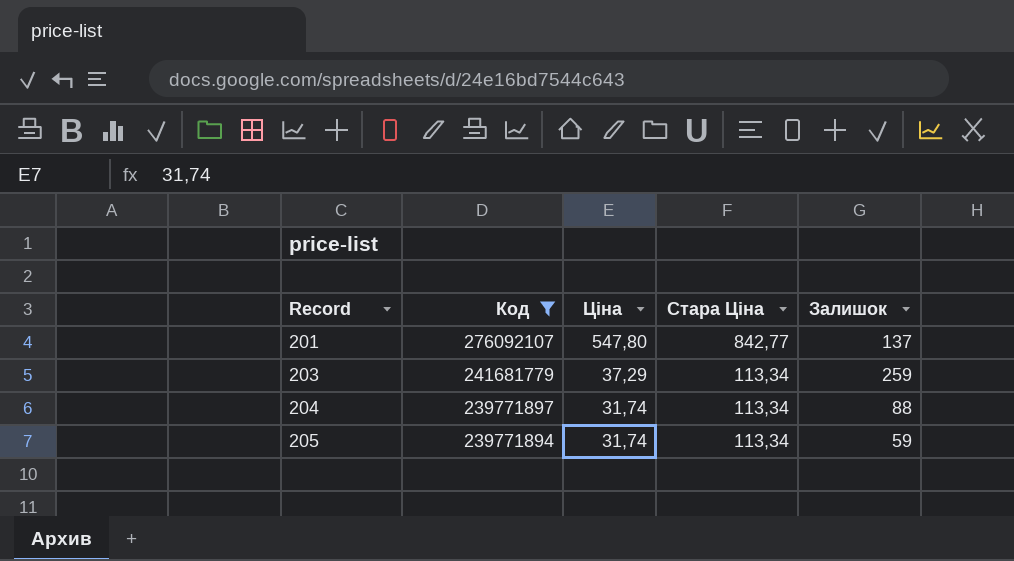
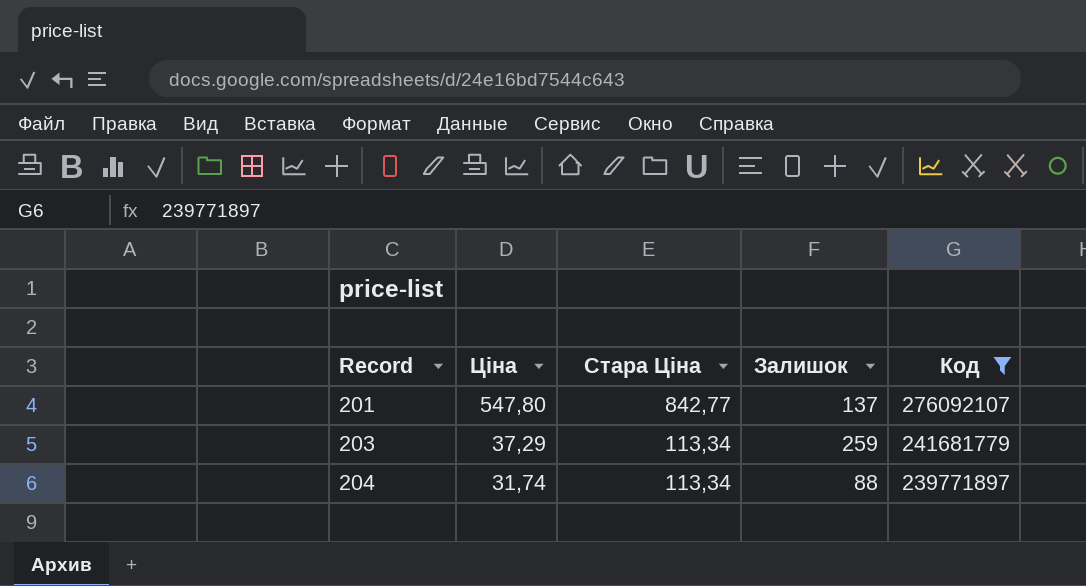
column Код | position: 2 -> 5
row 205: 239771894 | 31,74 | 113,34 | 59 -> none

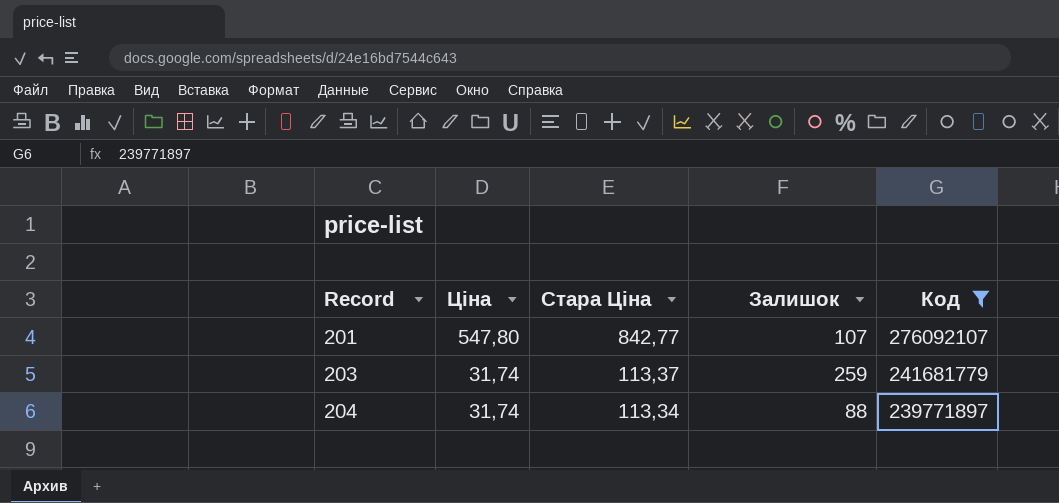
201 | Залишок: 137 -> 107
203 | Ціна: 37,29 -> 31,74
203 | Стара Ціна: 113,34 -> 113,37

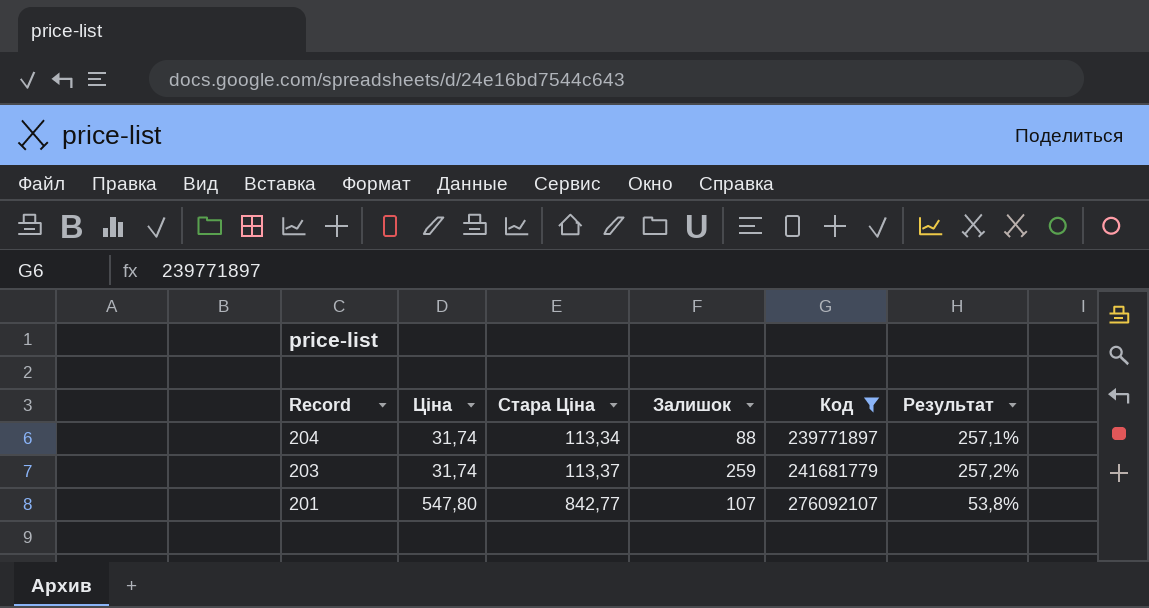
row order: Record ascending -> Record descending
column Результат | formula: none -> ([Стара Ціна] - [Ціна]) / [Ціна]

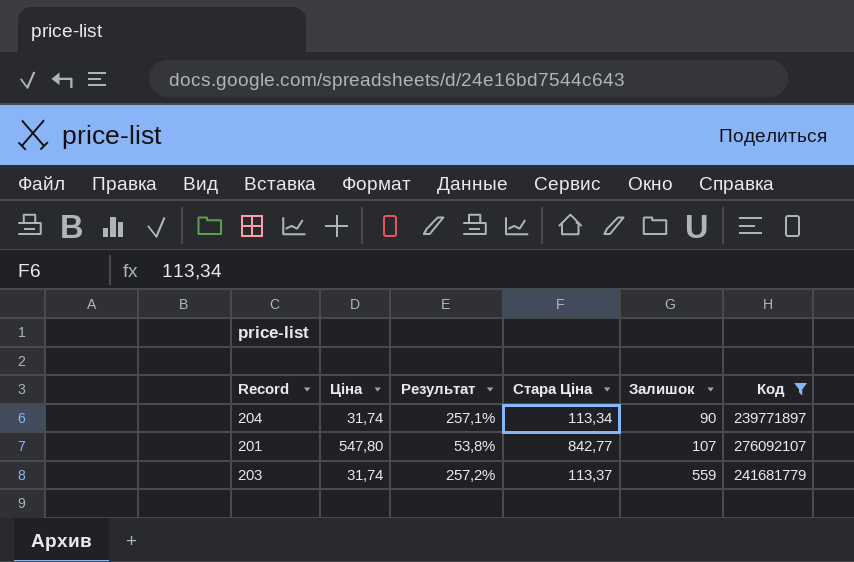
row order: Record descending -> Залишок ascending
column Результат | position: 6 -> 3
204 | Залишок: 88 -> 90
203 | Залишок: 259 -> 559

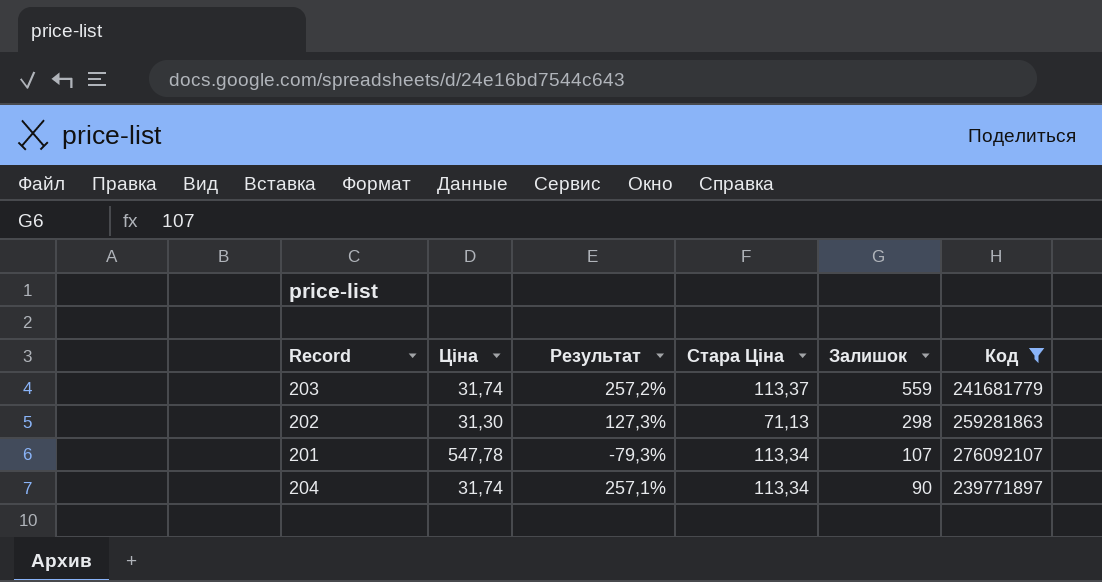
row order: Залишок ascending -> Залишок descending
row 202: none -> 31,30 | 127,3% | 71,13 | 298 | 259281863
201 | Ціна: 547,80 -> 547,78
201 | Результат: 53,8% -> -79,3%
201 | Стара Ціна: 842,77 -> 113,34

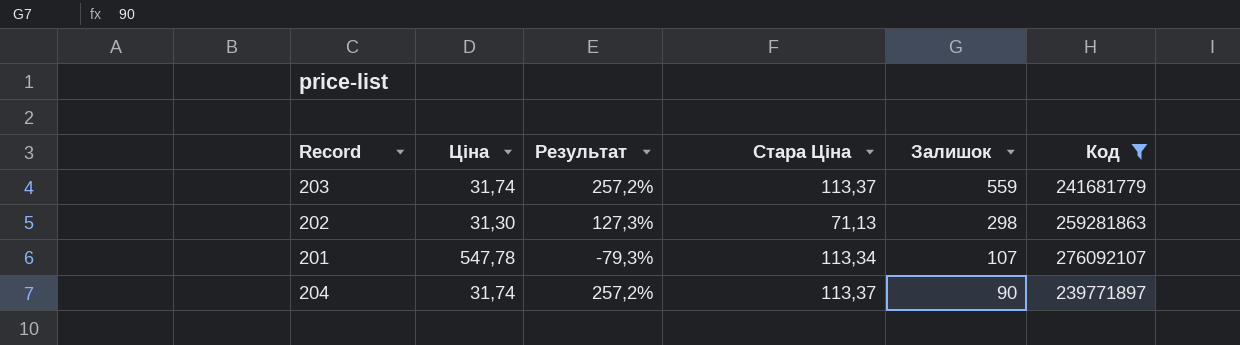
204 | Результат: 257,1% -> 257,2%
204 | Стара Ціна: 113,34 -> 113,37

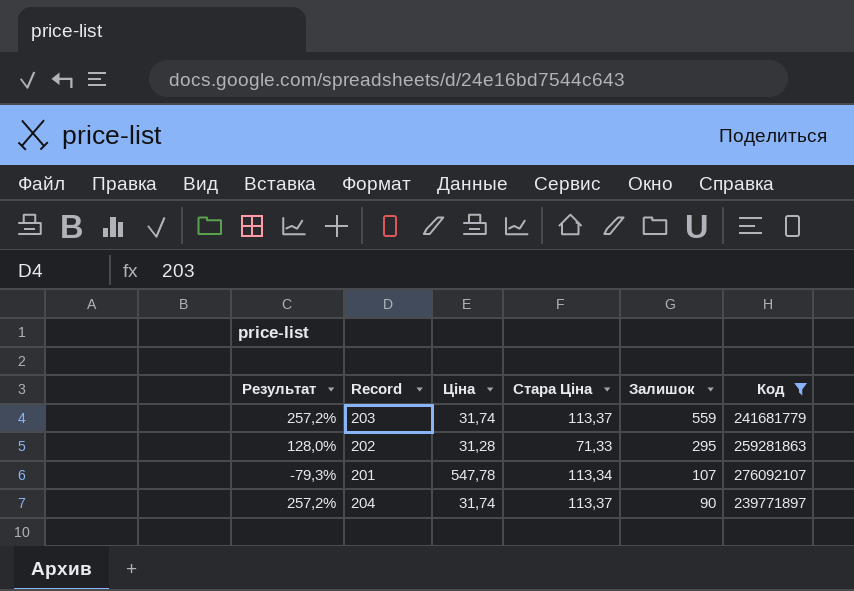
column Результат | position: 3 -> 1
202 | Результат: 127,3% -> 128,0%
202 | Ціна: 31,30 -> 31,28
202 | Стара Ціна: 71,13 -> 71,33
202 | Залишок: 298 -> 295

